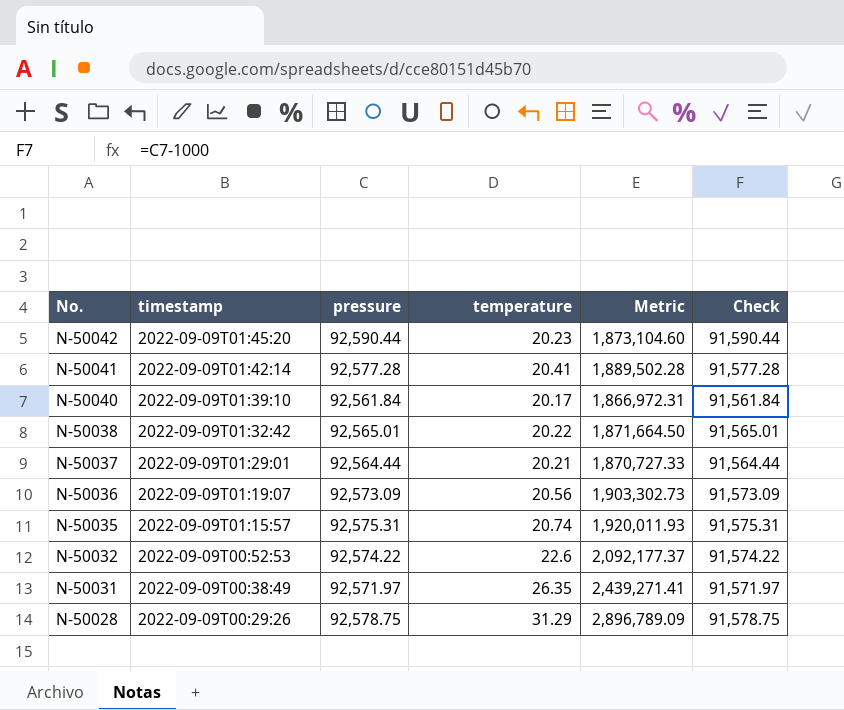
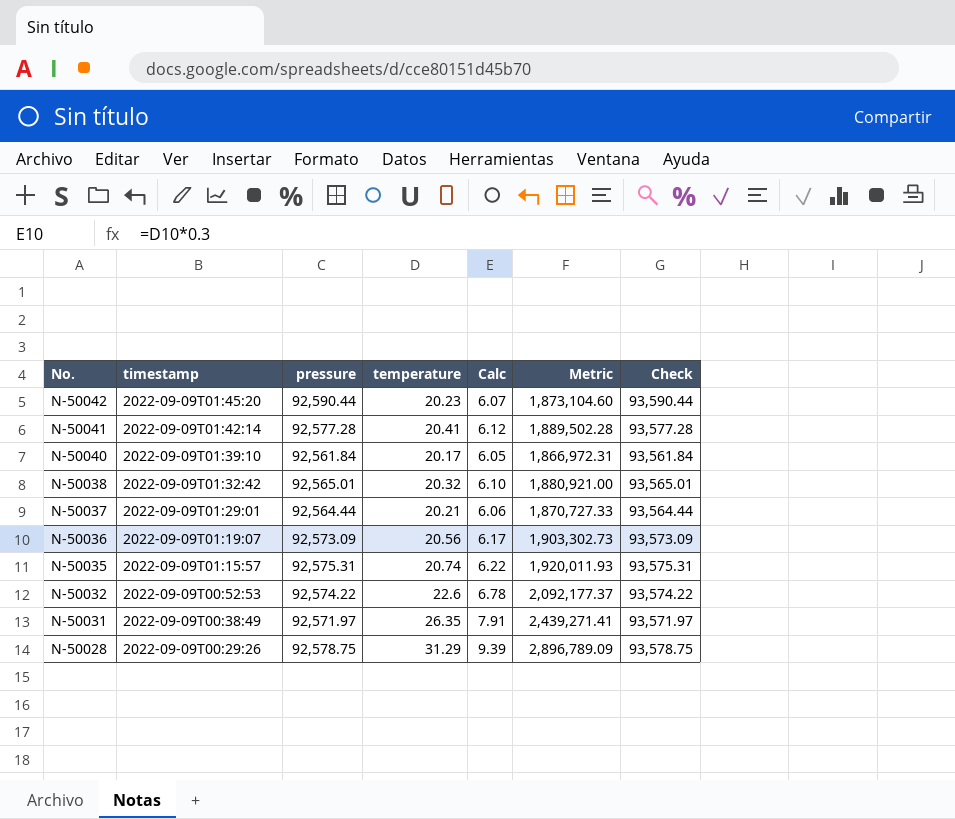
column Calc | formula: none -> [temperature] * 0.3
column Check | formula: [pressure] - 1000 -> [pressure] + 1000
N-50038 | temperature: 20.22 -> 20.32
N-50038 | Metric: 1,871,664.50 -> 1,880,921.00

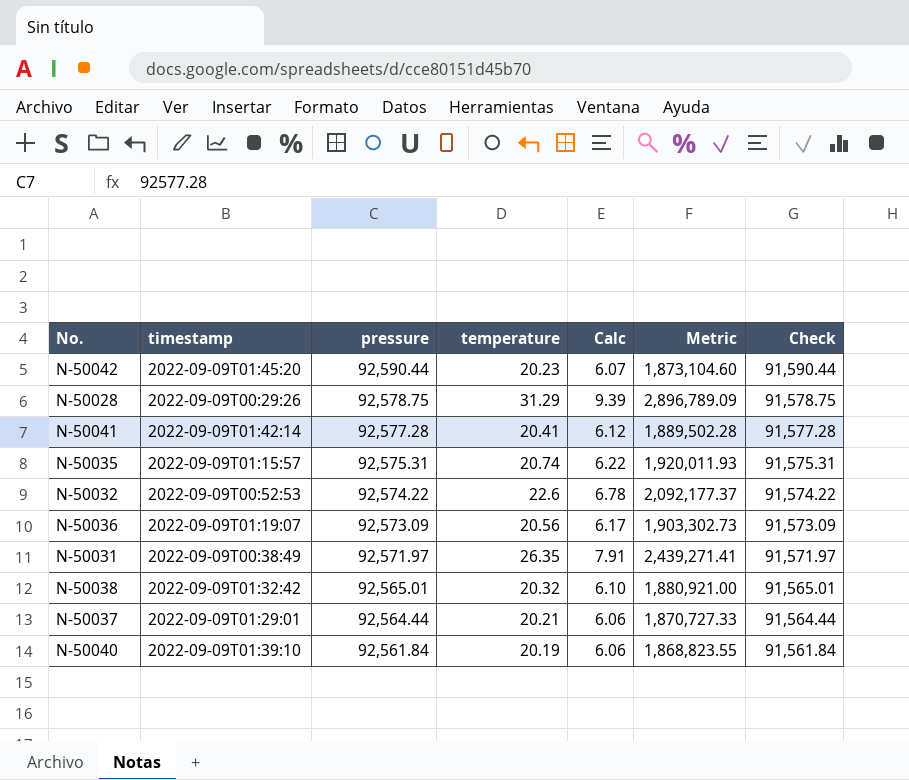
row order: No. descending -> pressure descending
column Check | formula: [pressure] + 1000 -> [pressure] - 1000
N-50040 | temperature: 20.17 -> 20.19
N-50040 | Calc: 6.05 -> 6.06
N-50040 | Metric: 1,866,972.31 -> 1,868,823.55

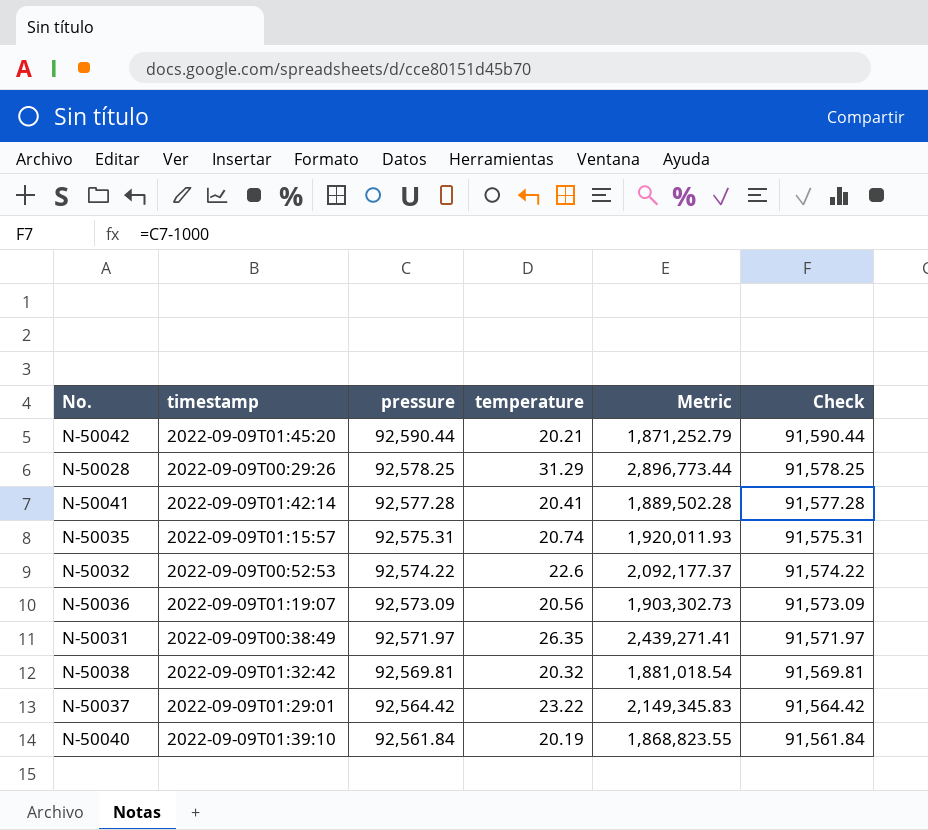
column Calc | formula: [temperature] * 0.3 -> none
N-50042 | temperature: 20.23 -> 20.21
N-50042 | Metric: 1,873,104.60 -> 1,871,252.79
N-50028 | pressure: 92,578.75 -> 92,578.25
N-50028 | Metric: 2,896,789.09 -> 2,896,773.44
N-50028 | Check: 91,578.75 -> 91,578.25
N-50038 | pressure: 92,565.01 -> 92,569.81
N-50038 | Metric: 1,880,921.00 -> 1,881,018.54
N-50038 | Check: 91,565.01 -> 91,569.81
N-50037 | pressure: 92,564.44 -> 92,564.42
N-50037 | temperature: 20.21 -> 23.22
N-50037 | Metric: 1,870,727.33 -> 2,149,345.83
N-50037 | Check: 91,564.44 -> 91,564.42

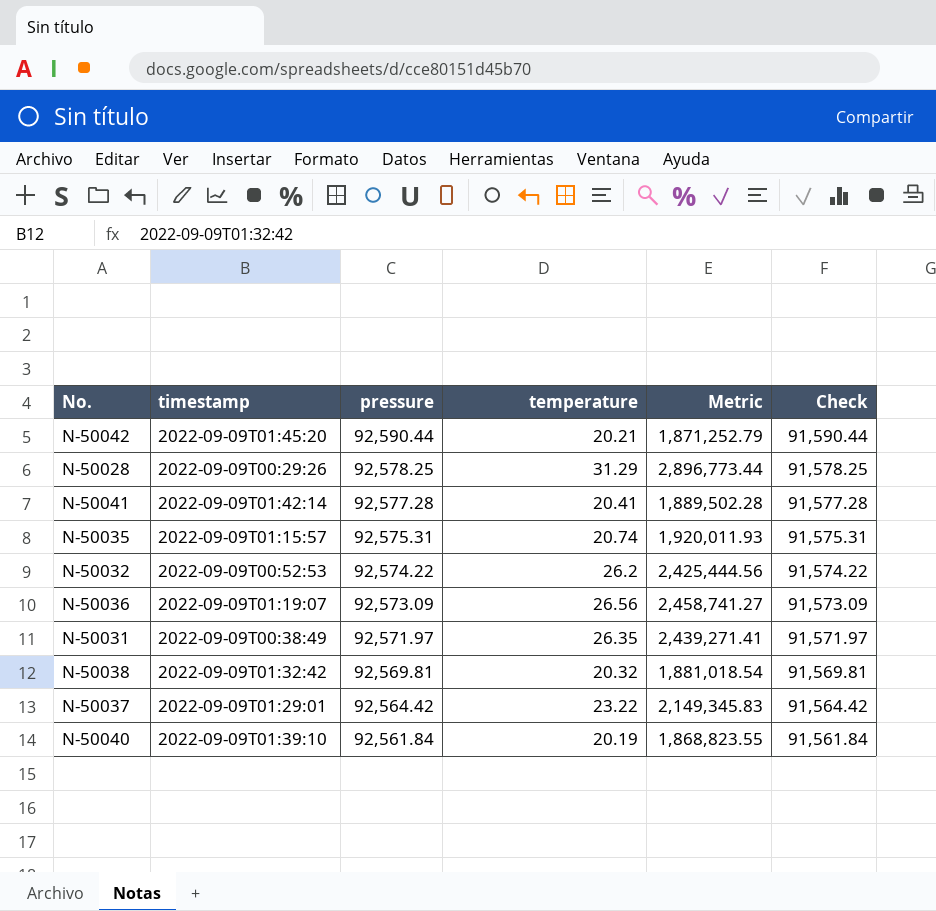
N-50032 | temperature: 22.6 -> 26.2
N-50032 | Metric: 2,092,177.37 -> 2,425,444.56
N-50036 | temperature: 20.56 -> 26.56
N-50036 | Metric: 1,903,302.73 -> 2,458,741.27

